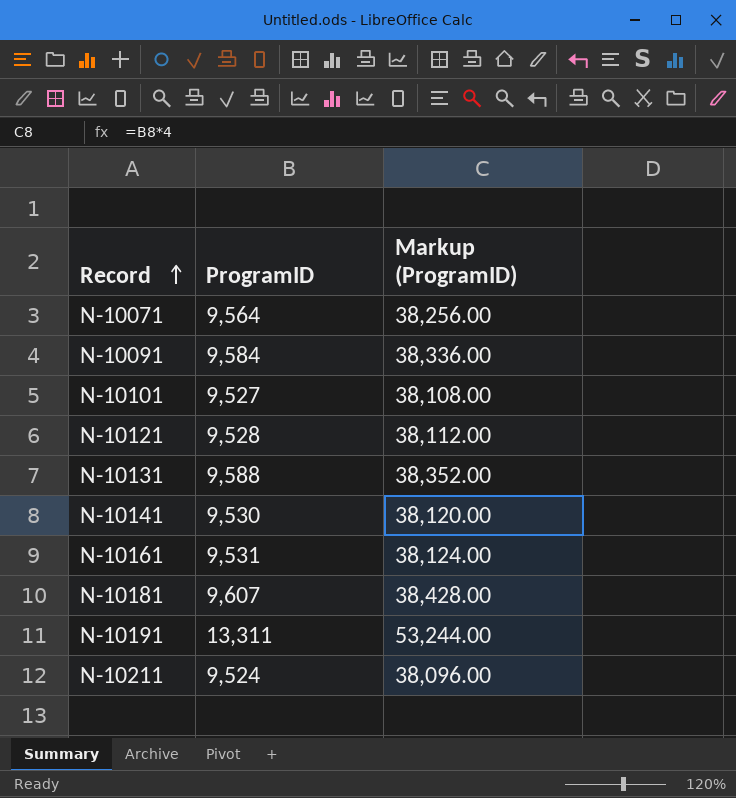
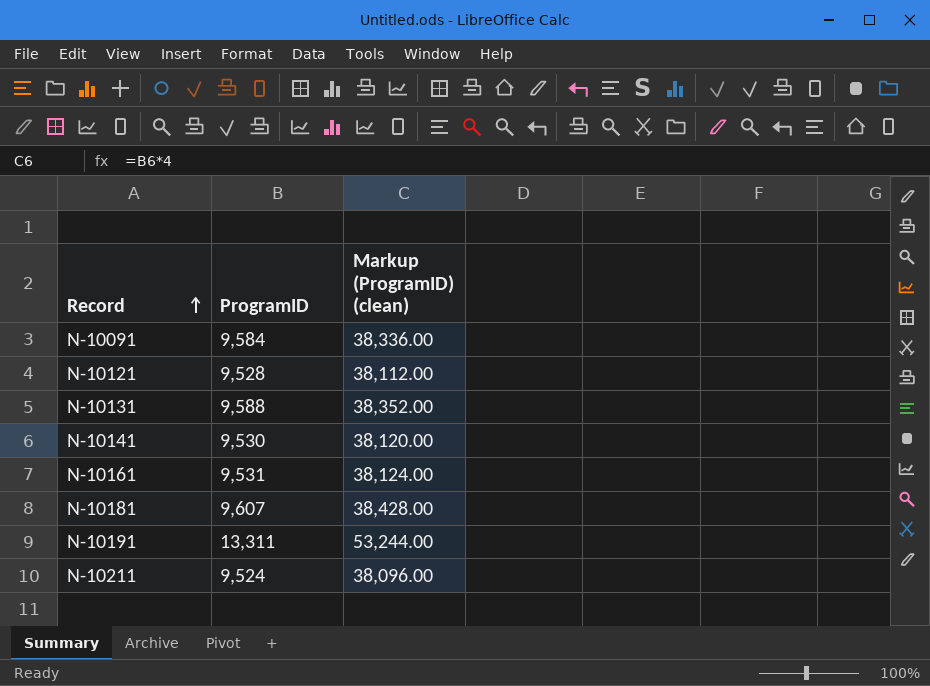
column name: Markup (ProgramID) -> Markup (ProgramID) (clean)
row N-10071: 9,564 | 38,256.00 -> none
row N-10101: 9,527 | 38,108.00 -> none

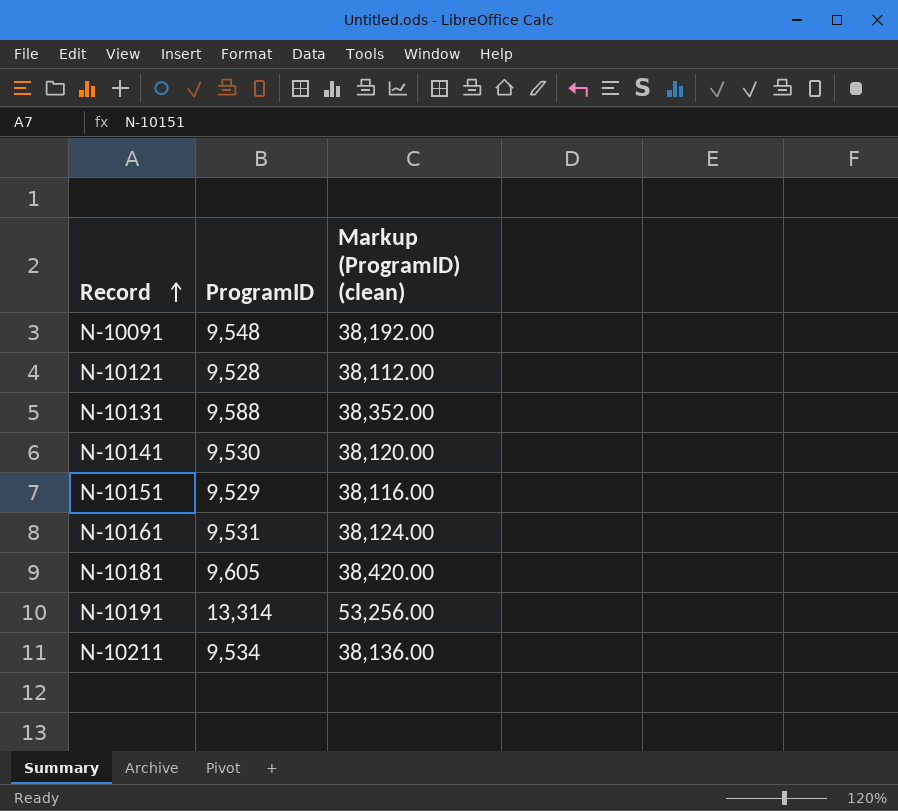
N-10091 | ProgramID: 9,584 -> 9,548
N-10091 | Markup (ProgramID) (clean): 38,336.00 -> 38,192.00
row N-10151: none -> 9,529 | 38,116.00
N-10181 | ProgramID: 9,607 -> 9,605
N-10181 | Markup (ProgramID) (clean): 38,428.00 -> 38,420.00
N-10191 | ProgramID: 13,311 -> 13,314
N-10191 | Markup (ProgramID) (clean): 53,244.00 -> 53,256.00
N-10211 | ProgramID: 9,524 -> 9,534
N-10211 | Markup (ProgramID) (clean): 38,096.00 -> 38,136.00

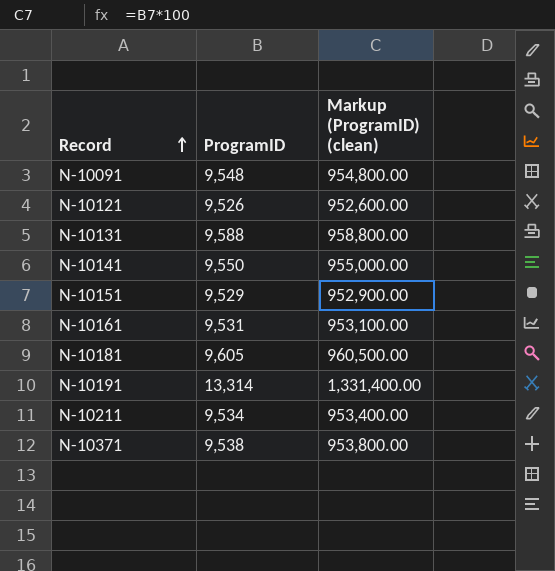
column Markup (ProgramID) (clean) | formula: [ProgramID] * 4 -> [ProgramID] * 100
N-10121 | ProgramID: 9,528 -> 9,526
N-10141 | ProgramID: 9,530 -> 9,550
row N-10371: none -> 9,538 | 953,800.00

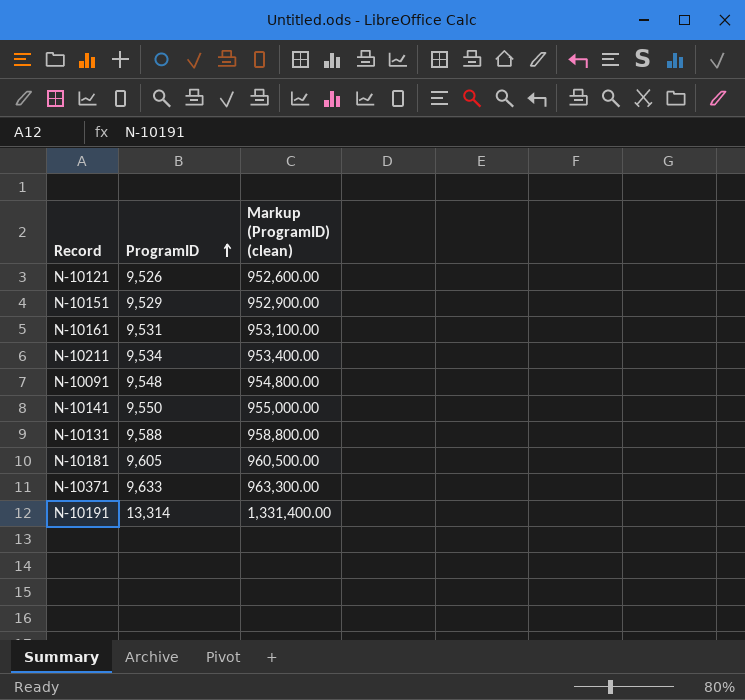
row order: Record ascending -> ProgramID ascending
N-10371 | ProgramID: 9,538 -> 9,633
N-10371 | Markup (ProgramID) (clean): 953,800.00 -> 963,300.00

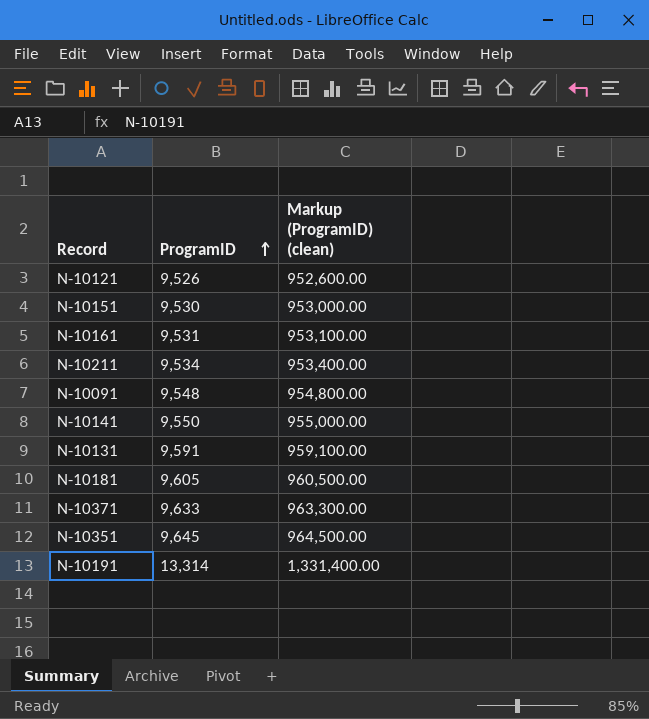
N-10151 | ProgramID: 9,529 -> 9,530
N-10151 | Markup (ProgramID) (clean): 952,900.00 -> 953,000.00
N-10131 | ProgramID: 9,588 -> 9,591
N-10131 | Markup (ProgramID) (clean): 958,800.00 -> 959,100.00
row N-10351: none -> 9,645 | 964,500.00

